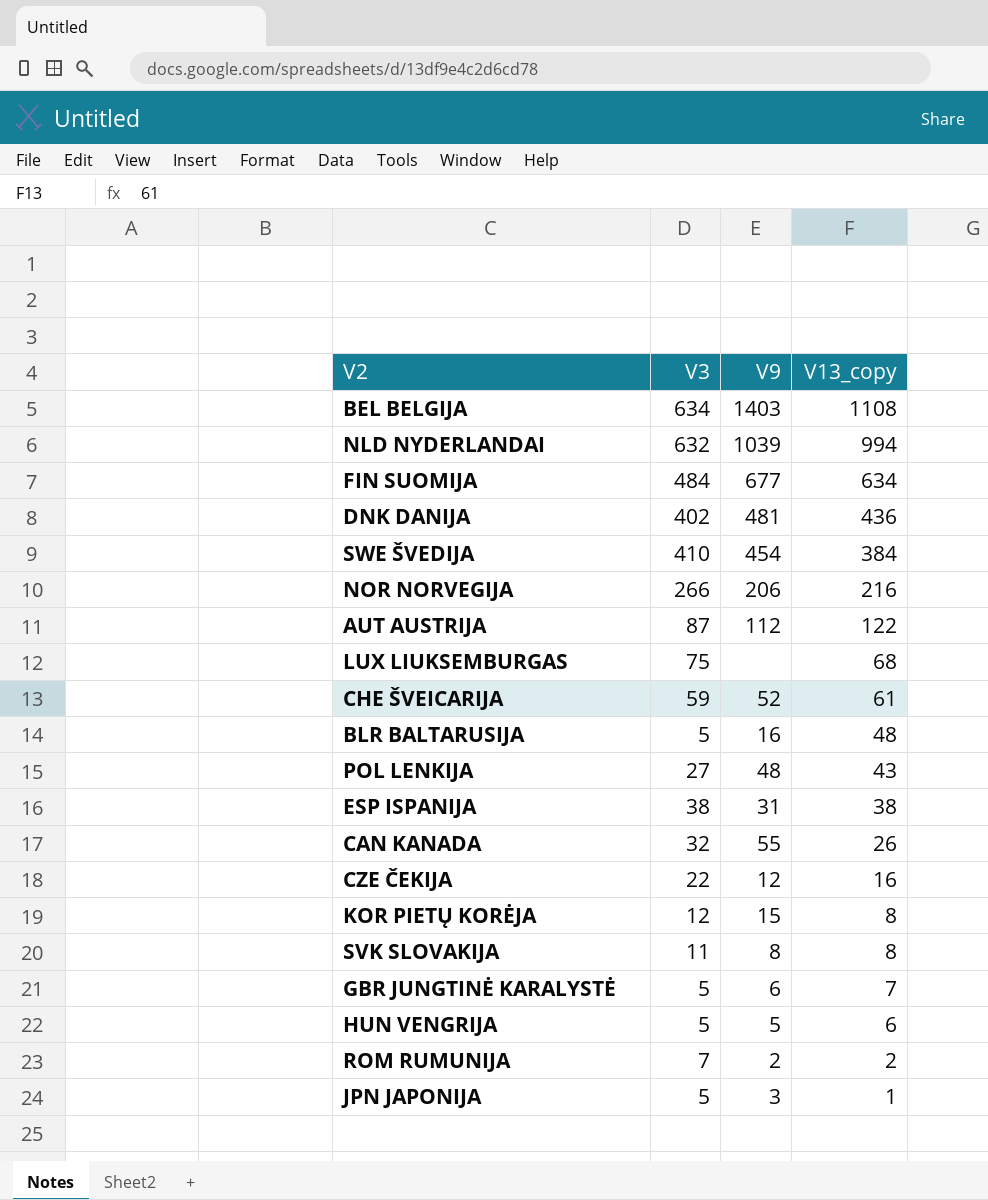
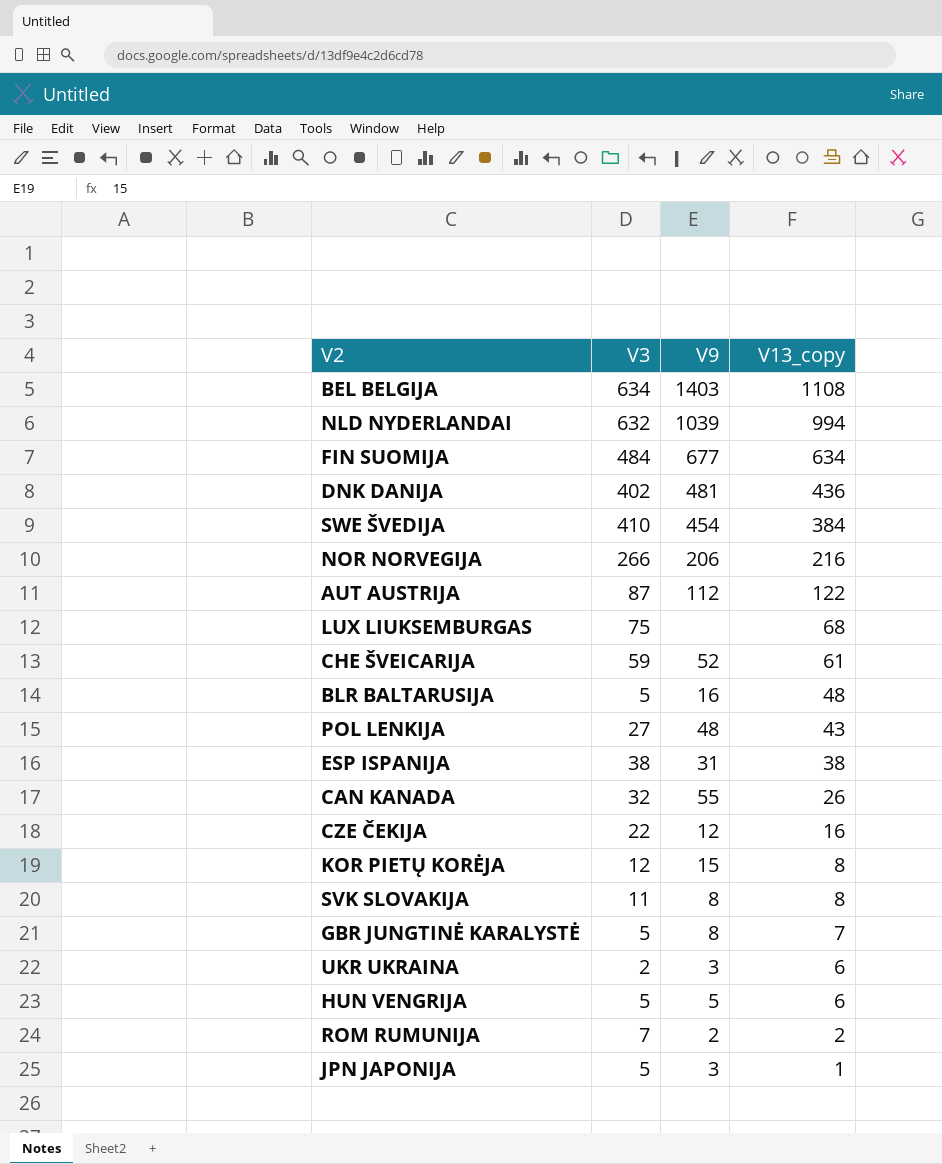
GBR JUNGTINĖ KARALYSTĖ | V9: 6 -> 8
row UKR UKRAINA: none -> 2 | 3 | 6

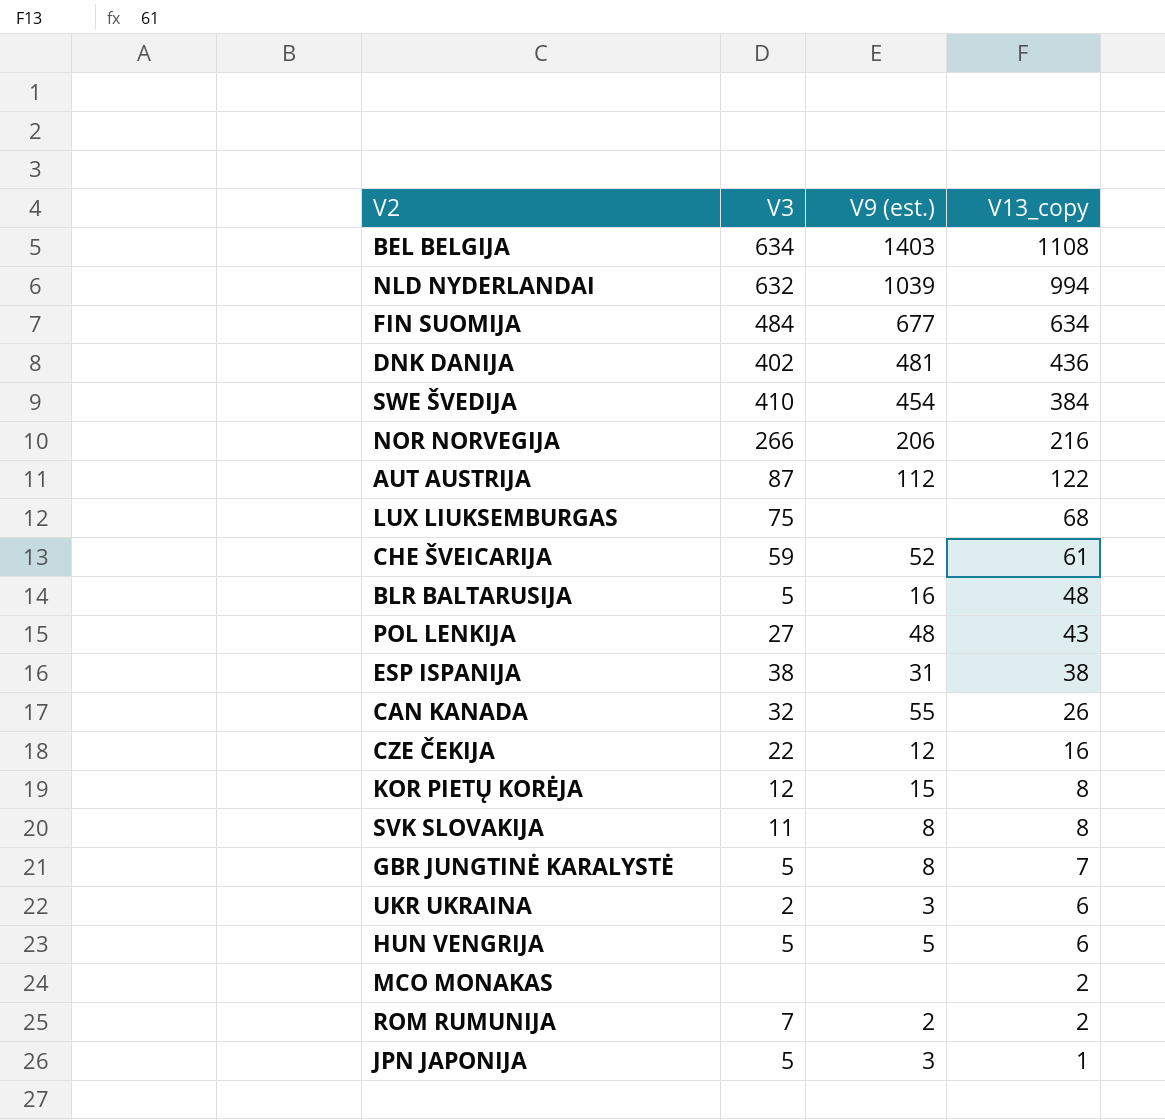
column name: V9 -> V9 (est.)
row MCO MONAKAS: none -> none | none | 2

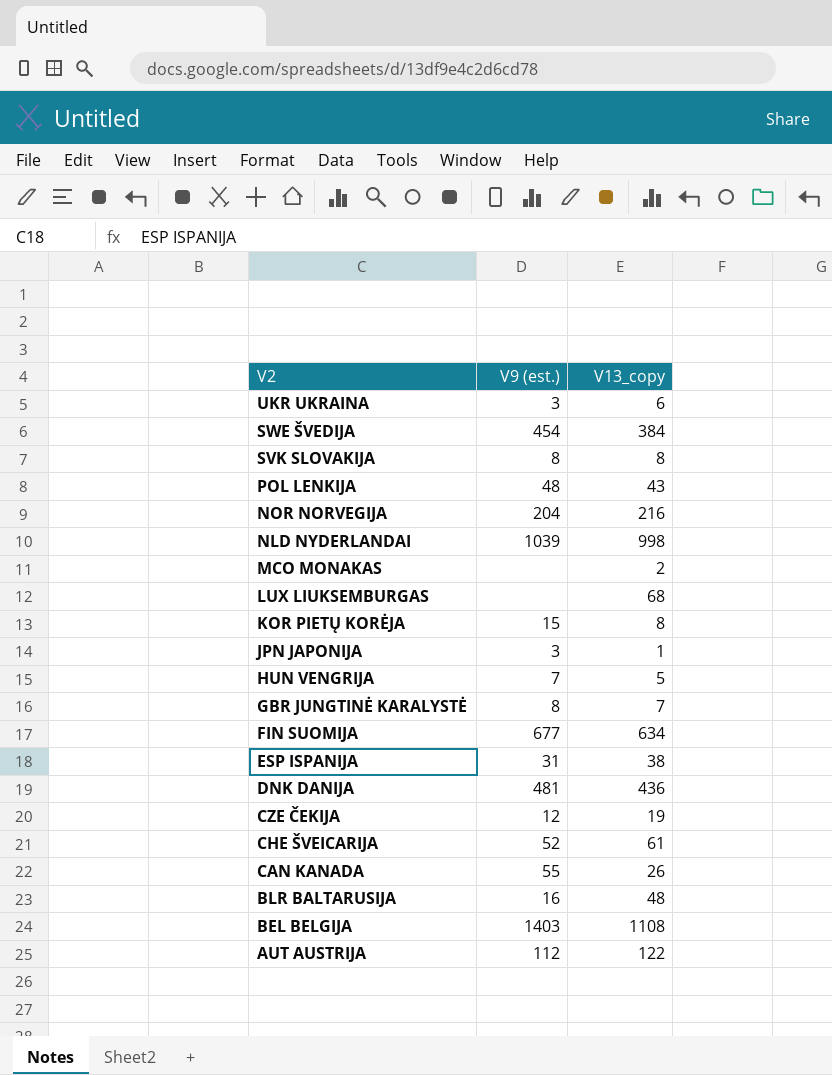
row order: V13_copy descending -> V2 descending
column V3 | position: 2 -> none
row ROM RUMUNIJA: 7 | 2 | 2 -> none
NOR NORVEGIJA | V9 (est.): 206 -> 204
NLD NYDERLANDAI | V13_copy: 994 -> 998
HUN VENGRIJA | V9 (est.): 5 -> 7
HUN VENGRIJA | V13_copy: 6 -> 5
CZE ČEKIJA | V13_copy: 16 -> 19

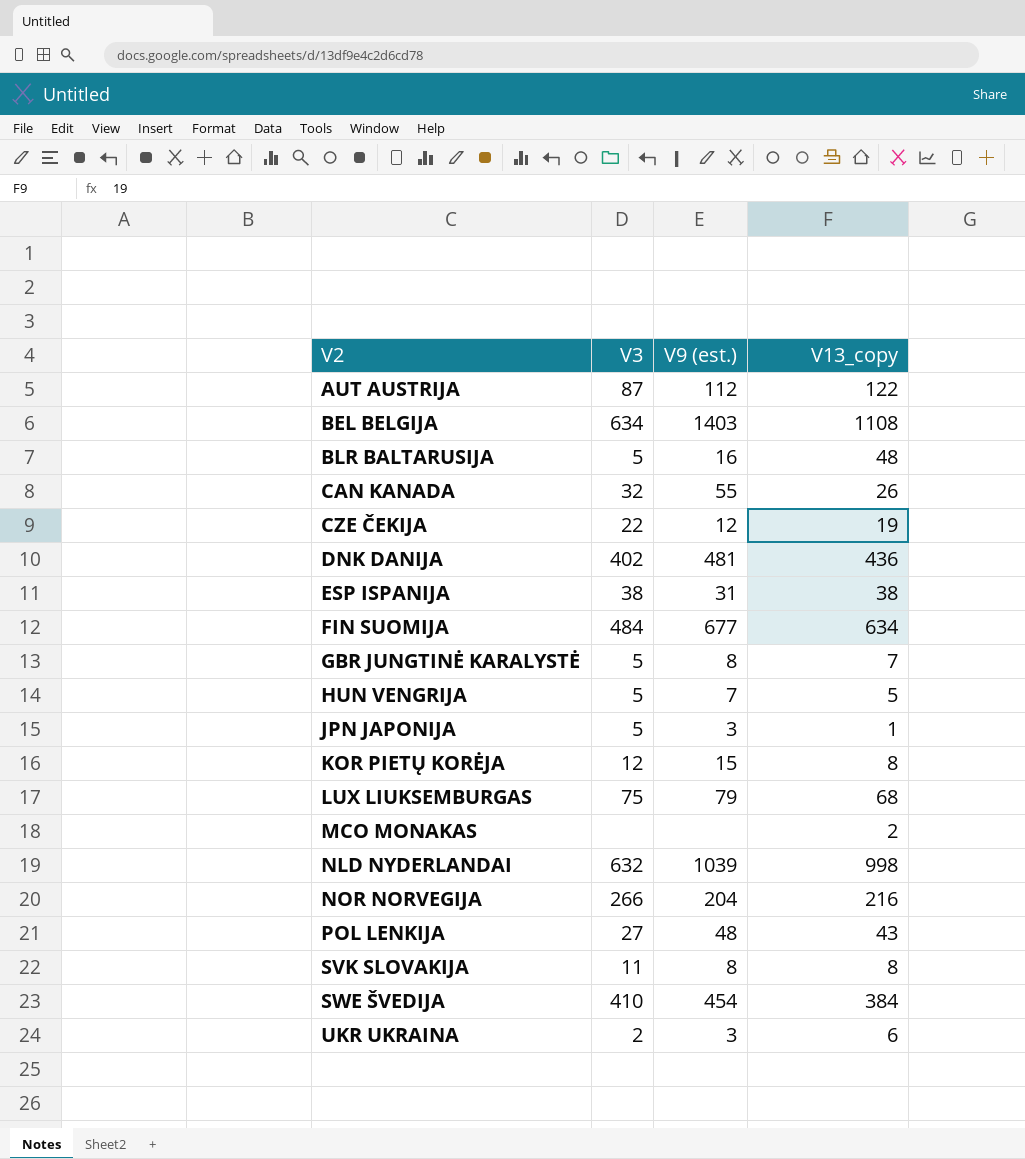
row order: V2 descending -> V2 ascending
column V3 | position: none -> 2
row CHE ŠVEICARIJA: 52 | 61 -> none
LUX LIUKSEMBURGAS | V9 (est.): none -> 79

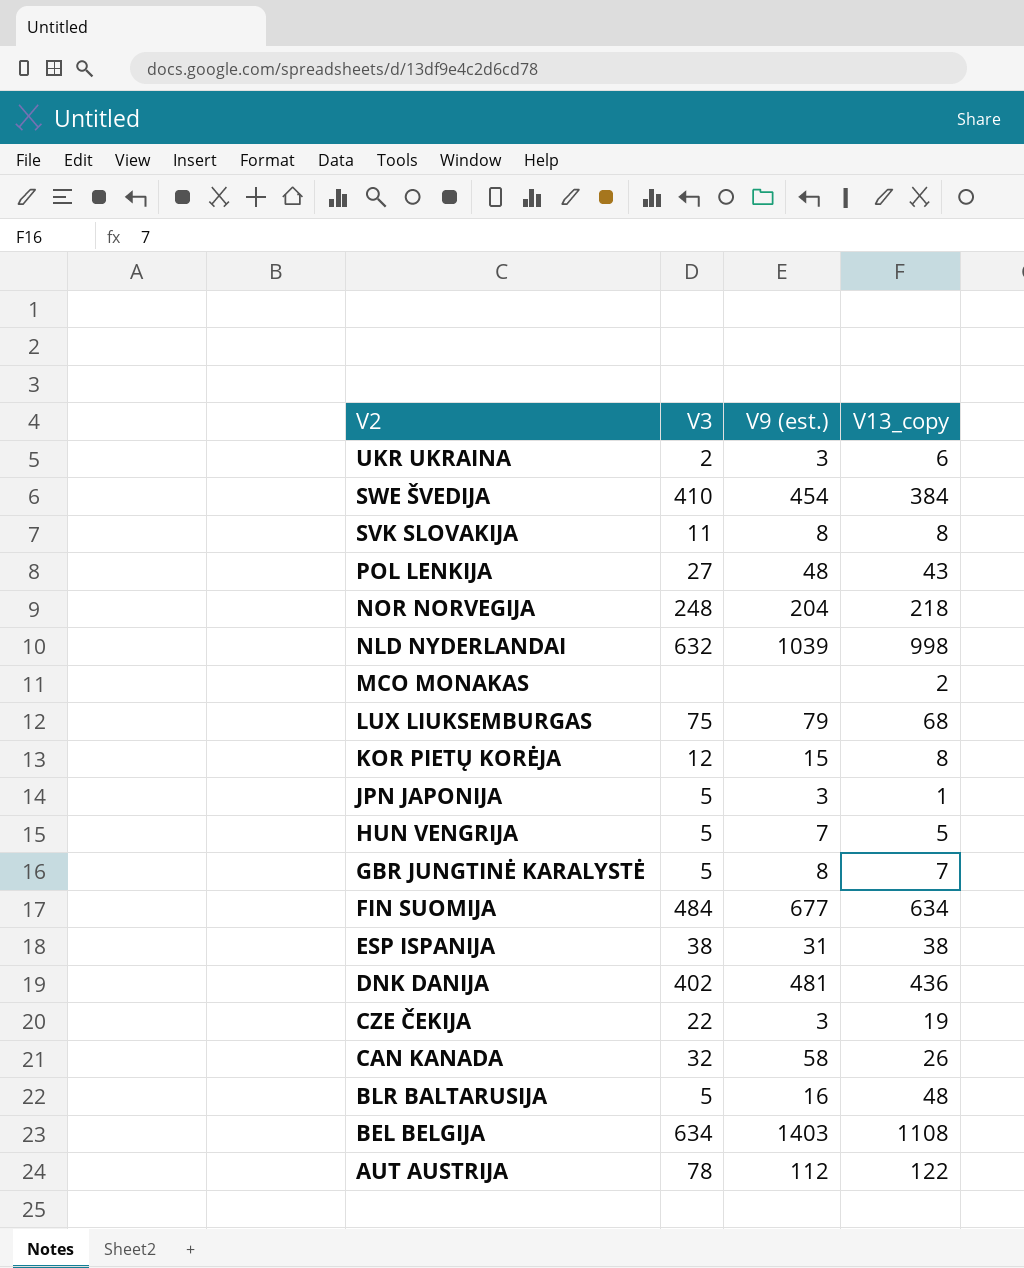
row order: V2 ascending -> V2 descending
NOR NORVEGIJA | V3: 266 -> 248
NOR NORVEGIJA | V13_copy: 216 -> 218
CZE ČEKIJA | V9 (est.): 12 -> 3
CAN KANADA | V9 (est.): 55 -> 58
AUT AUSTRIJA | V3: 87 -> 78

